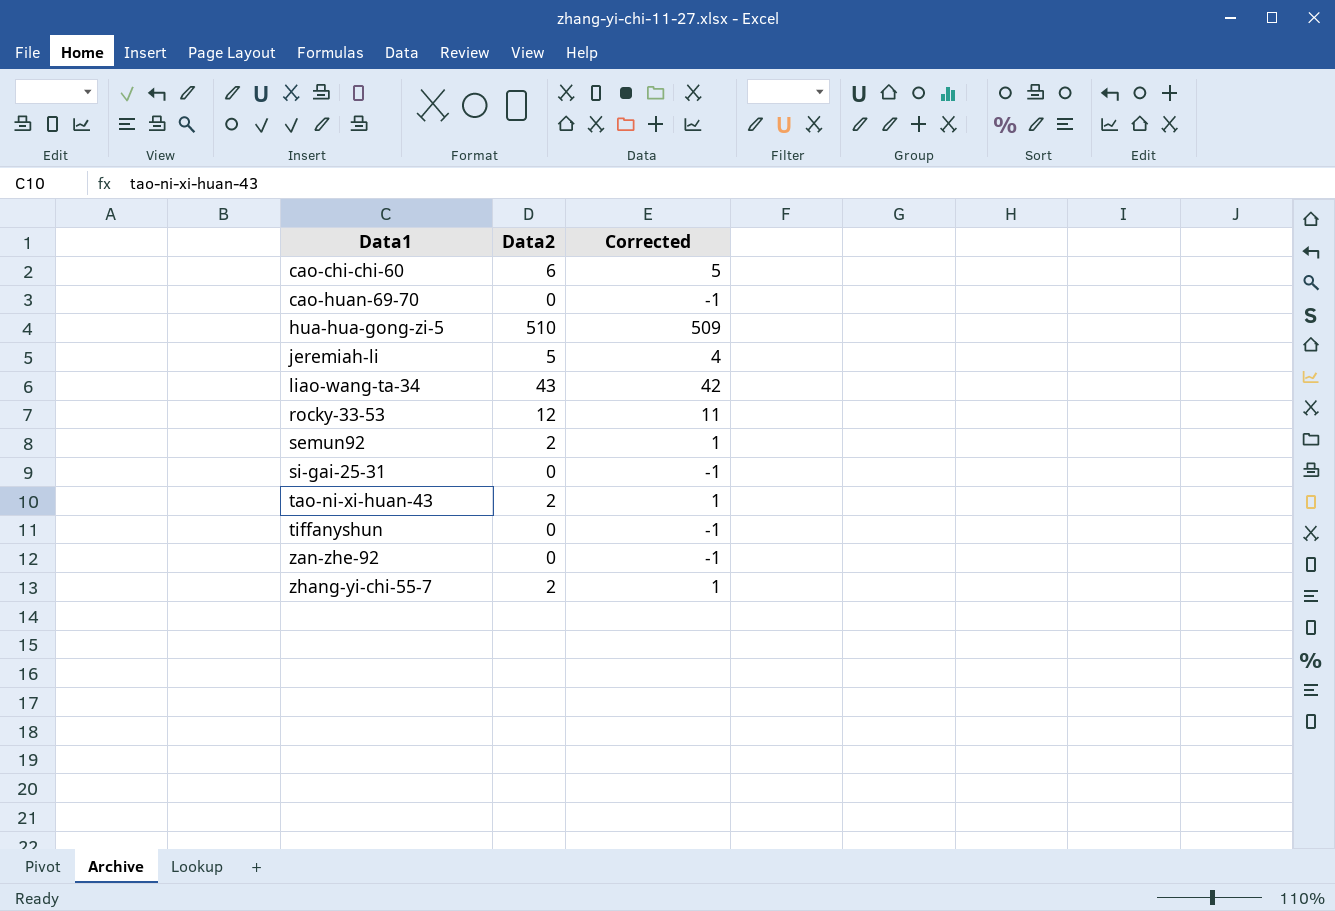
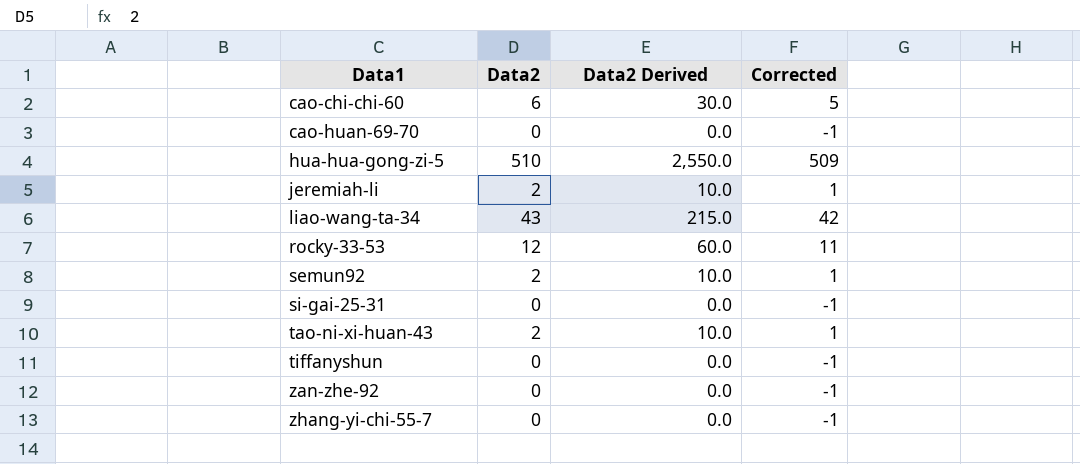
column Data2 Derived | formula: none -> [Data2] * 5
jeremiah-li | Data2: 5 -> 2
jeremiah-li | Corrected: 4 -> 1
zhang-yi-chi-55-7 | Data2: 2 -> 0
zhang-yi-chi-55-7 | Corrected: 1 -> -1

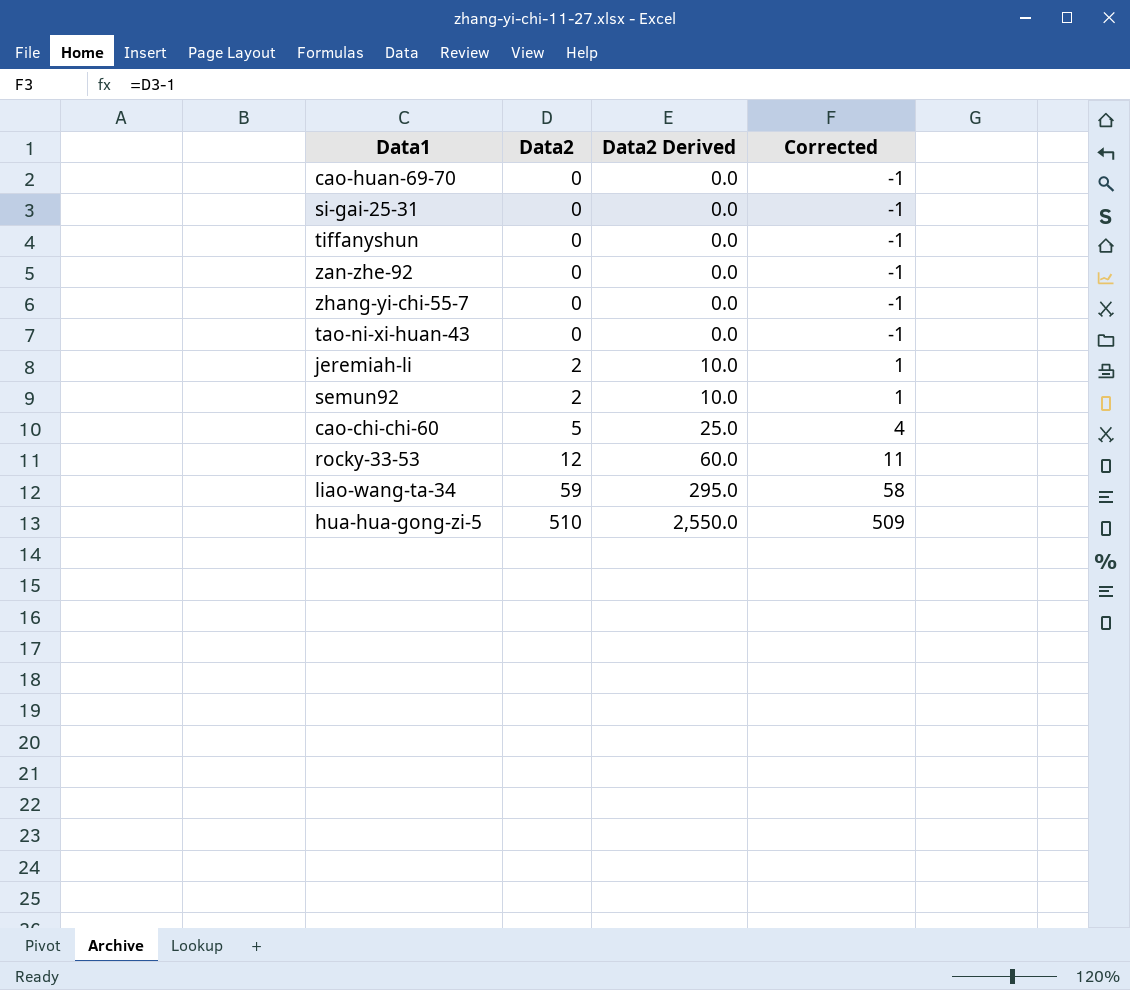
row order: Data1 ascending -> Data2 ascending
tao-ni-xi-huan-43 | Data2: 2 -> 0
tao-ni-xi-huan-43 | Data2 Derived: 10.0 -> 0.0
tao-ni-xi-huan-43 | Corrected: 1 -> -1
cao-chi-chi-60 | Data2: 6 -> 5
cao-chi-chi-60 | Data2 Derived: 30.0 -> 25.0
cao-chi-chi-60 | Corrected: 5 -> 4
liao-wang-ta-34 | Data2: 43 -> 59
liao-wang-ta-34 | Data2 Derived: 215.0 -> 295.0
liao-wang-ta-34 | Corrected: 42 -> 58

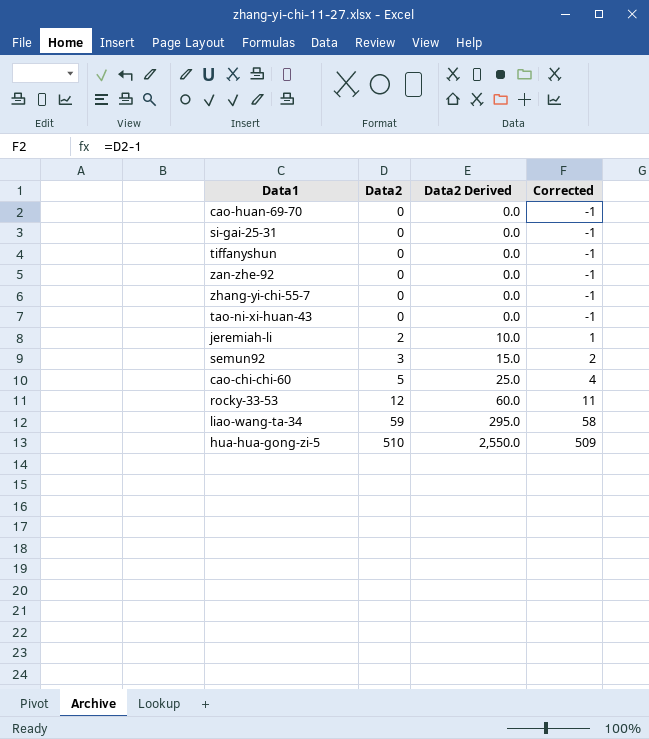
semun92 | Data2: 2 -> 3
semun92 | Data2 Derived: 10.0 -> 15.0
semun92 | Corrected: 1 -> 2

